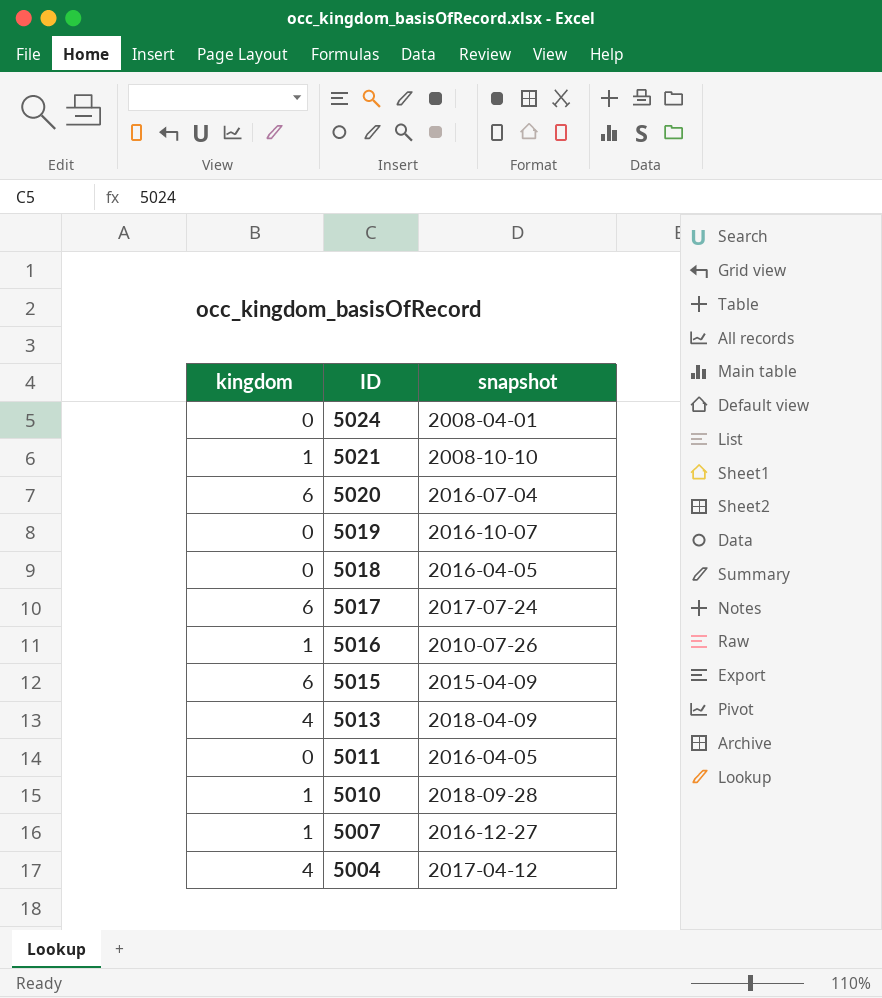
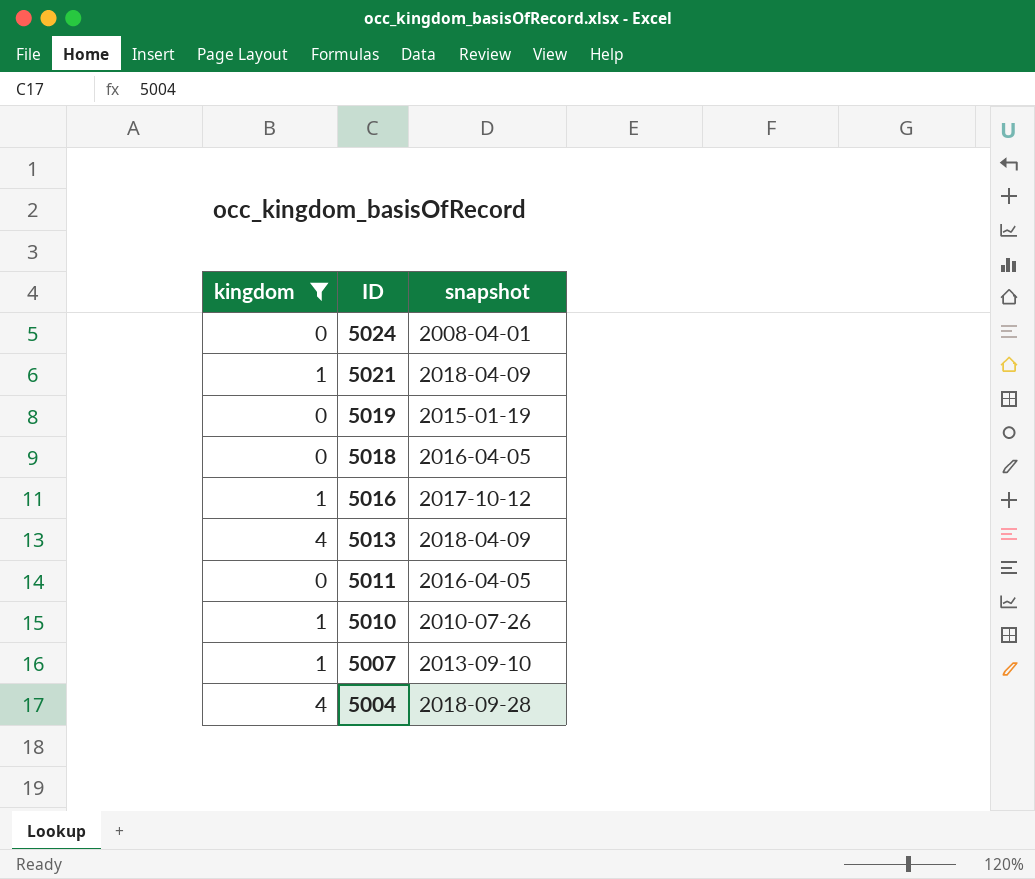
filter: none -> kingdom != 6
5021 | snapshot: 2008-10-10 -> 2018-04-09
5019 | snapshot: 2016-10-07 -> 2015-01-19
5016 | snapshot: 2010-07-26 -> 2017-10-12
5010 | snapshot: 2018-09-28 -> 2010-07-26
5007 | snapshot: 2016-12-27 -> 2013-09-10
5004 | snapshot: 2017-04-12 -> 2018-09-28

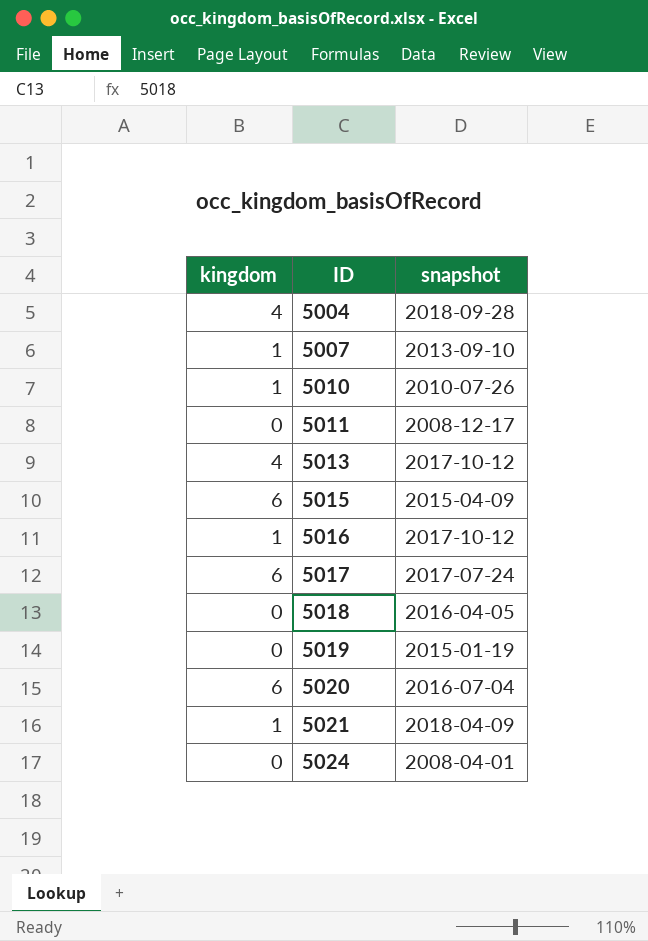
filter: kingdom != 6 -> none
row order: ID descending -> ID ascending
5011 | snapshot: 2016-04-05 -> 2008-12-17
5013 | snapshot: 2018-04-09 -> 2017-10-12

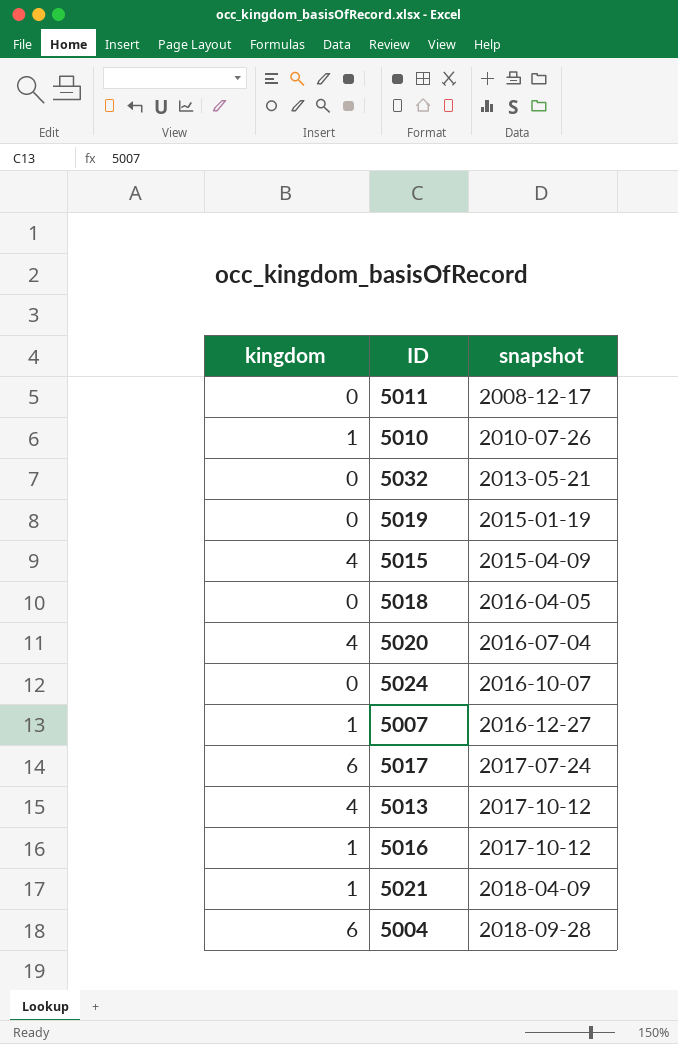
row order: ID ascending -> snapshot ascending
row 5032: none -> 0 | 2013-05-21
5015 | kingdom: 6 -> 4
5020 | kingdom: 6 -> 4
5024 | snapshot: 2008-04-01 -> 2016-10-07
5007 | snapshot: 2013-09-10 -> 2016-12-27
5004 | kingdom: 4 -> 6

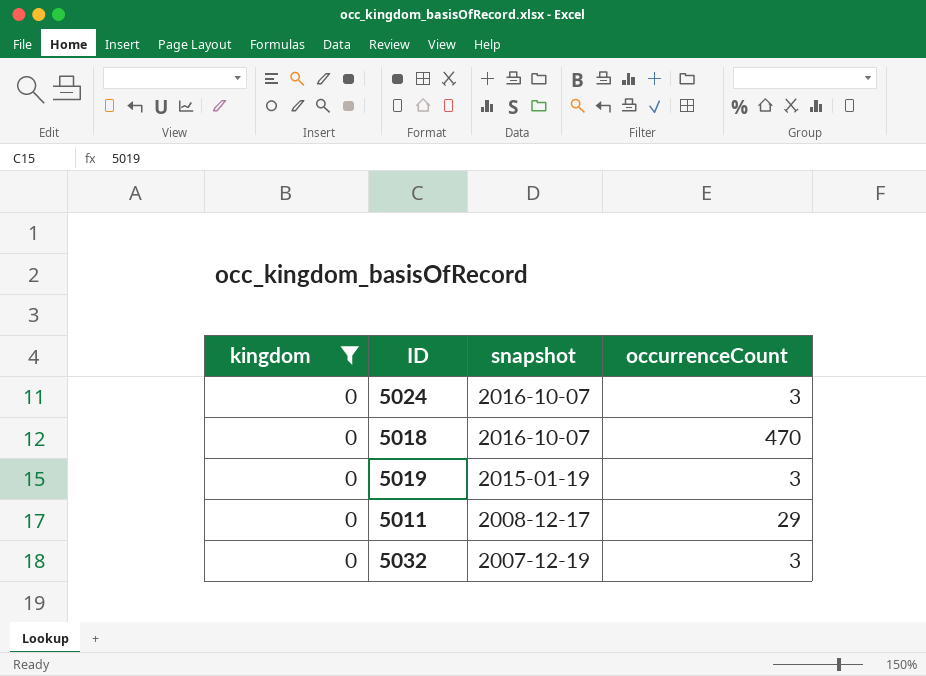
filter: none -> kingdom = 0
row order: snapshot ascending -> snapshot descending
column occurrenceCount | position: none -> 4
5018 | snapshot: 2016-04-05 -> 2016-10-07
5032 | snapshot: 2013-05-21 -> 2007-12-19

